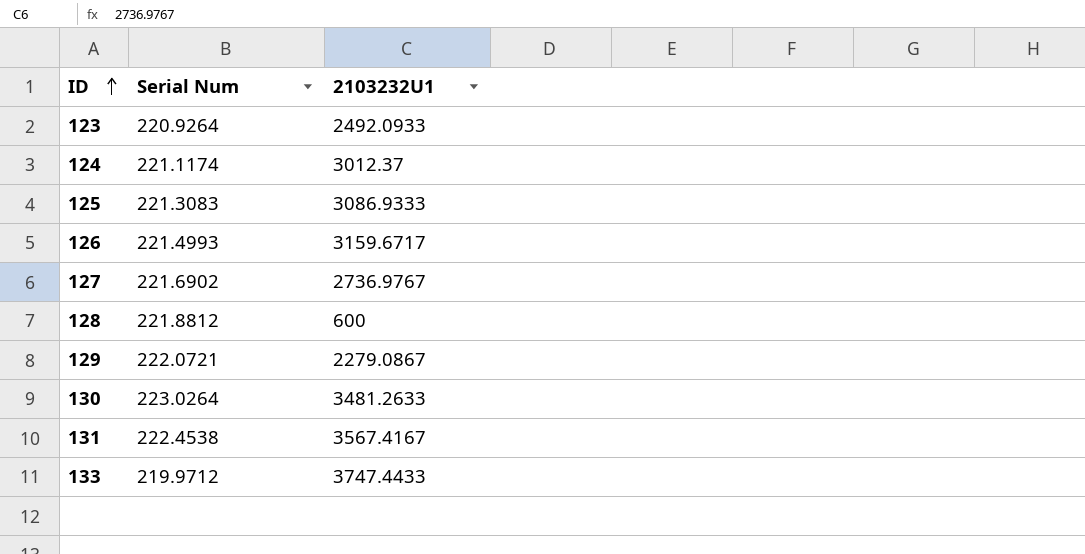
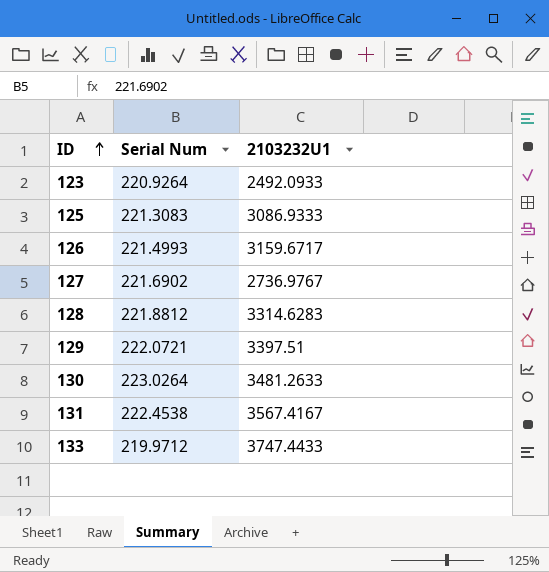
row 124: 221.1174 | 3012.37 -> none
128 | 2103232U1: 600 -> 3314.6283
129 | 2103232U1: 2279.0867 -> 3397.51

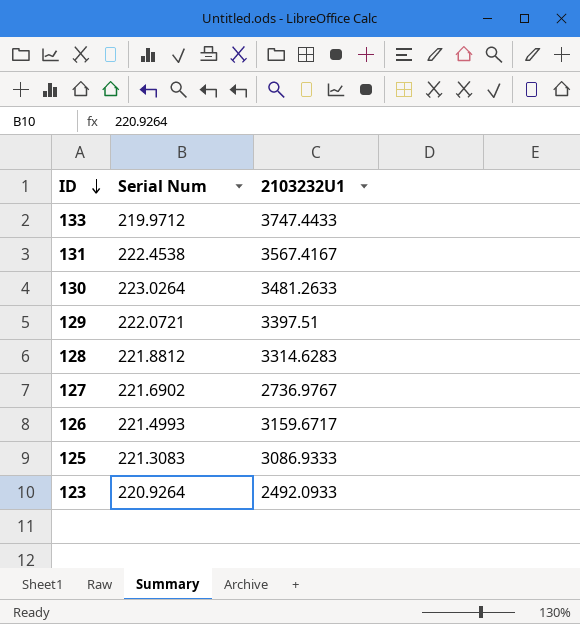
row order: ID ascending -> ID descending

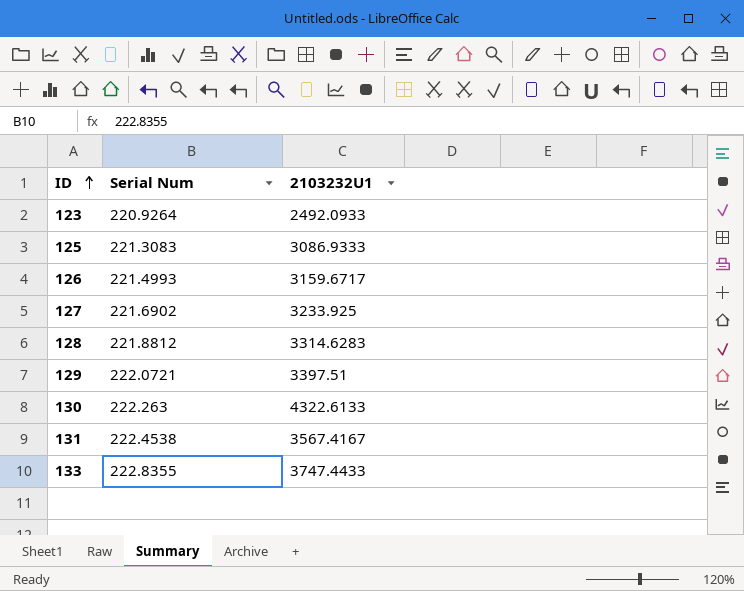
row order: ID descending -> ID ascending
127 | 2103232U1: 2736.9767 -> 3233.925
130 | Serial Num: 223.0264 -> 222.263
130 | 2103232U1: 3481.2633 -> 4322.6133
133 | Serial Num: 219.9712 -> 222.8355

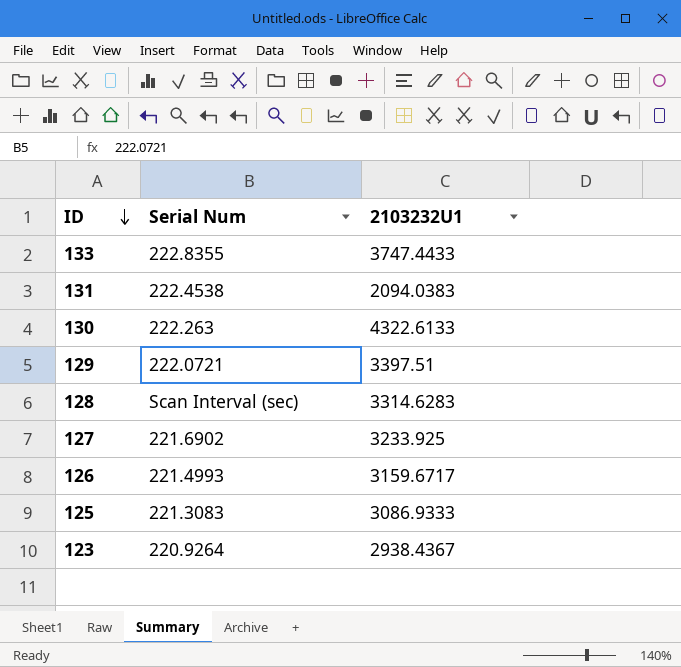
row order: ID ascending -> ID descending
131 | 2103232U1: 3567.4167 -> 2094.0383
128 | Serial Num: 221.8812 -> Scan Interval (sec)
123 | 2103232U1: 2492.0933 -> 2938.4367

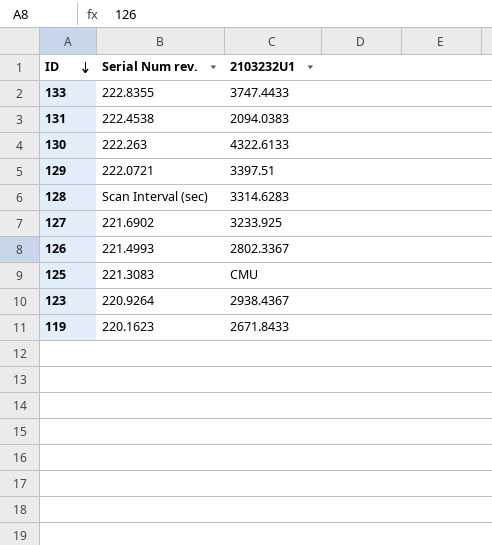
column name: Serial Num -> Serial Num rev.
126 | 2103232U1: 3159.6717 -> 2802.3367
125 | 2103232U1: 3086.9333 -> CMU
row 119: none -> 220.1623 | 2671.8433

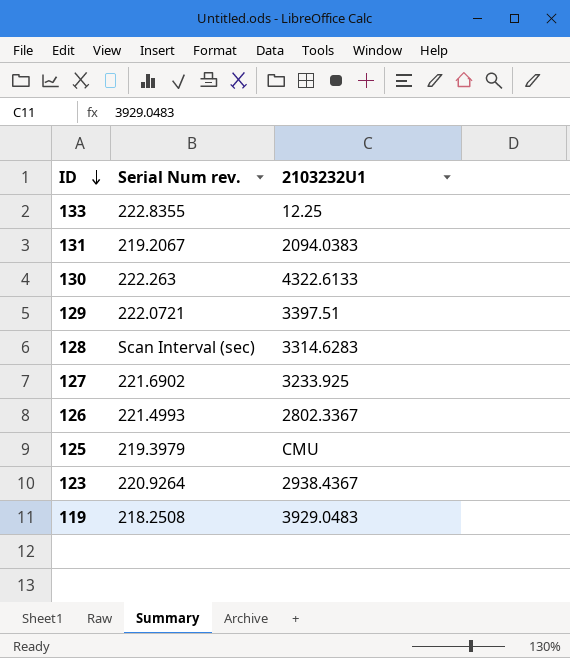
133 | 2103232U1: 3747.4433 -> 12.25
131 | Serial Num rev.: 222.4538 -> 219.2067
125 | Serial Num rev.: 221.3083 -> 219.3979
119 | Serial Num rev.: 220.1623 -> 218.2508
119 | 2103232U1: 2671.8433 -> 3929.0483

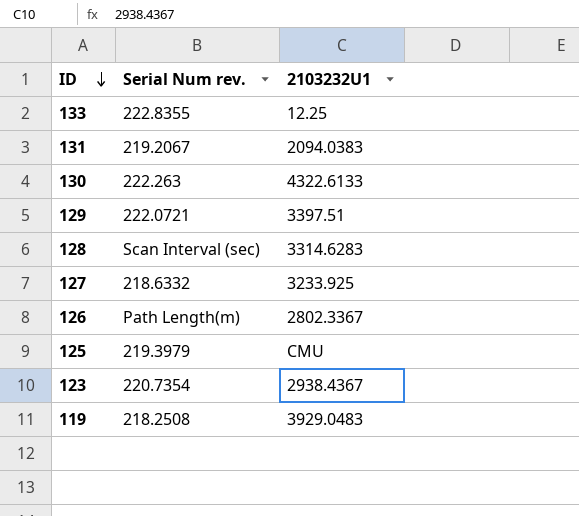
127 | Serial Num rev.: 221.6902 -> 218.6332
126 | Serial Num rev.: 221.4993 -> Path Length(m)
123 | Serial Num rev.: 220.9264 -> 220.7354

